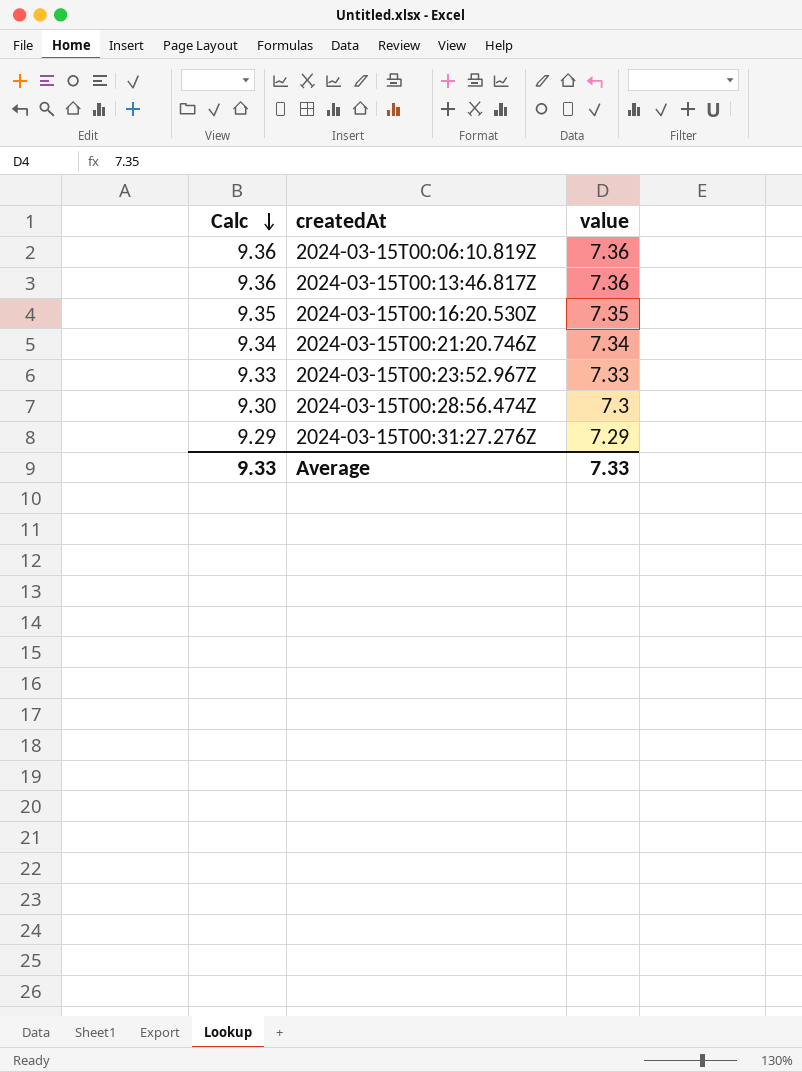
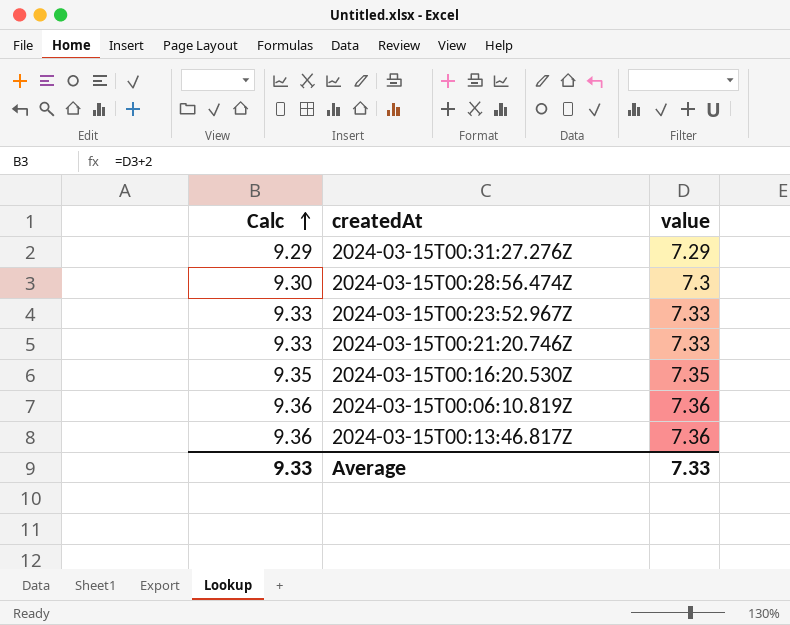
row order: Calc descending -> Calc ascending
2024-03-15T00:21:20.746Z | Calc: 9.34 -> 9.33
2024-03-15T00:21:20.746Z | value: 7.34 -> 7.33

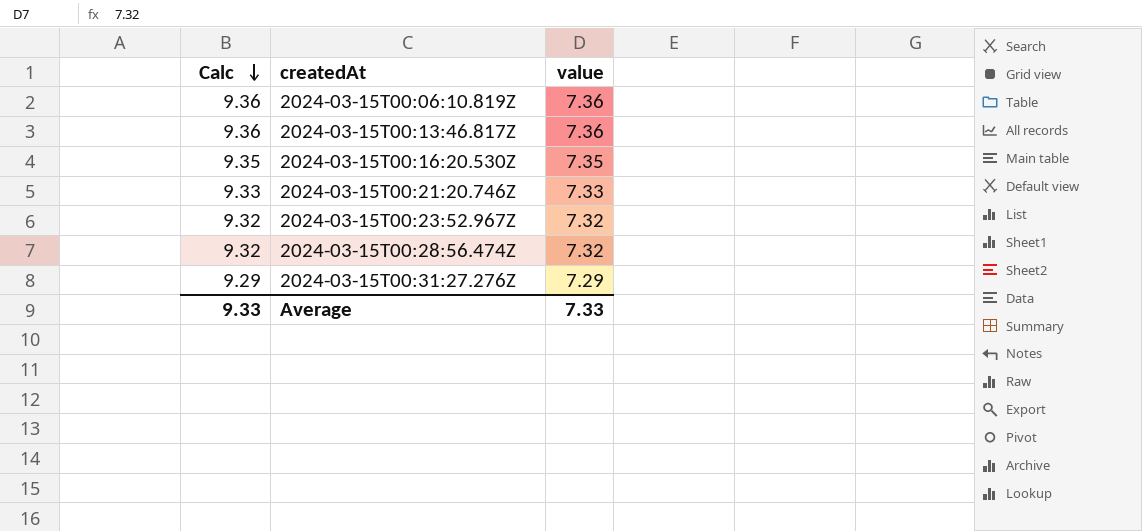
row order: Calc ascending -> Calc descending
2024-03-15T00:23:52.967Z | Calc: 9.33 -> 9.32
2024-03-15T00:23:52.967Z | value: 7.33 -> 7.32
2024-03-15T00:28:56.474Z | Calc: 9.30 -> 9.32
2024-03-15T00:28:56.474Z | value: 7.3 -> 7.32

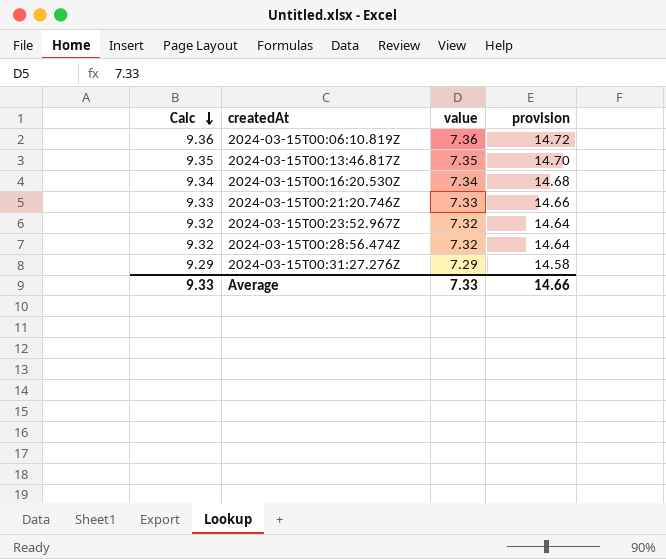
column provision | formula: none -> [value] * 2
2024-03-15T00:13:46.817Z | Calc: 9.36 -> 9.35
2024-03-15T00:13:46.817Z | value: 7.36 -> 7.35
2024-03-15T00:16:20.530Z | Calc: 9.35 -> 9.34
2024-03-15T00:16:20.530Z | value: 7.35 -> 7.34

